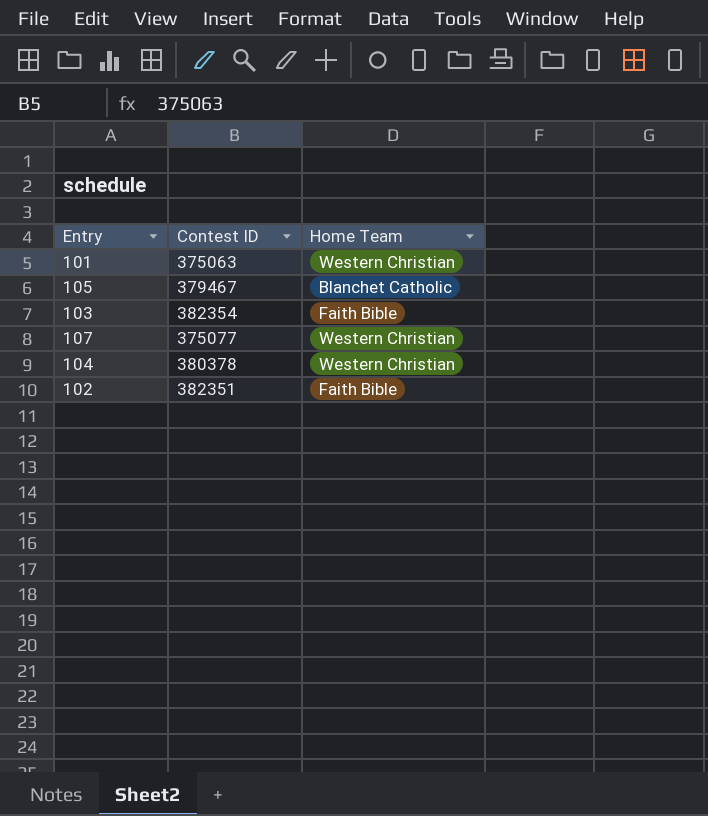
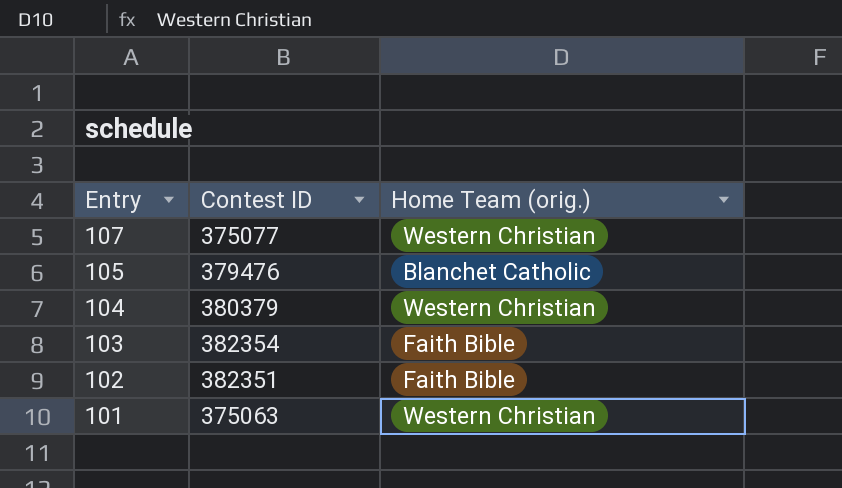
row order: none -> Entry descending
column name: Home Team -> Home Team (orig.)
105 | Contest ID: 379467 -> 379476
104 | Contest ID: 380378 -> 380379

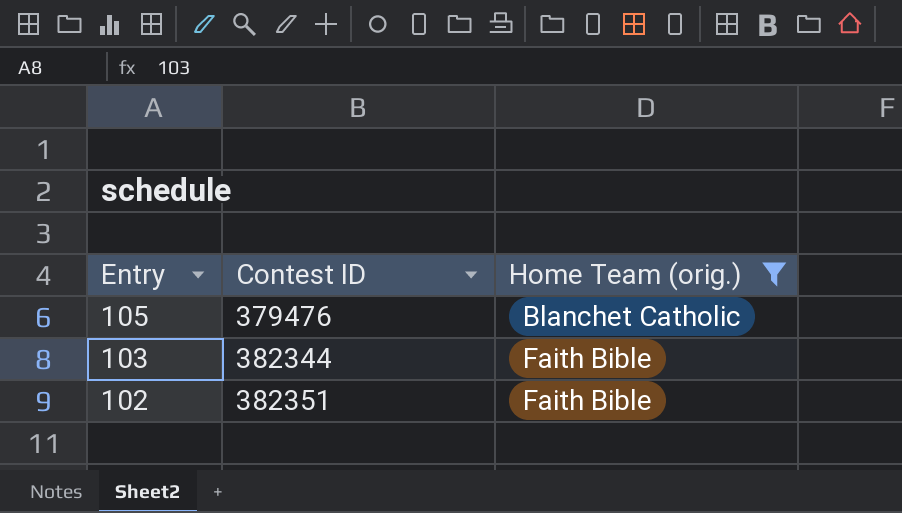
filter: none -> Home Team (orig.) != Western Christian
103 | Contest ID: 382354 -> 382344

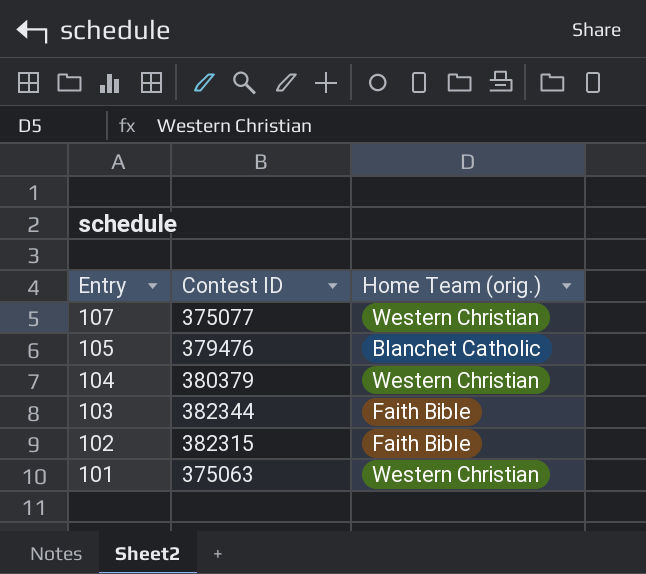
filter: Home Team (orig.) != Western Christian -> none
102 | Contest ID: 382351 -> 382315

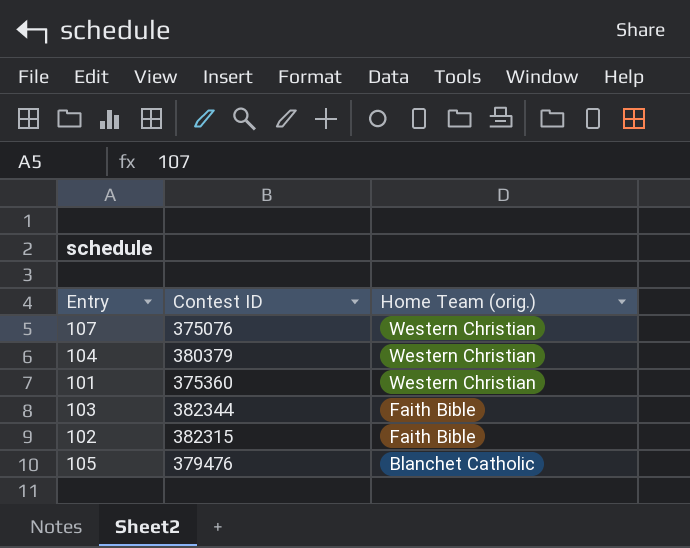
row order: Entry descending -> Home Team (orig.) descending
107 | Contest ID: 375077 -> 375076
101 | Contest ID: 375063 -> 375360

